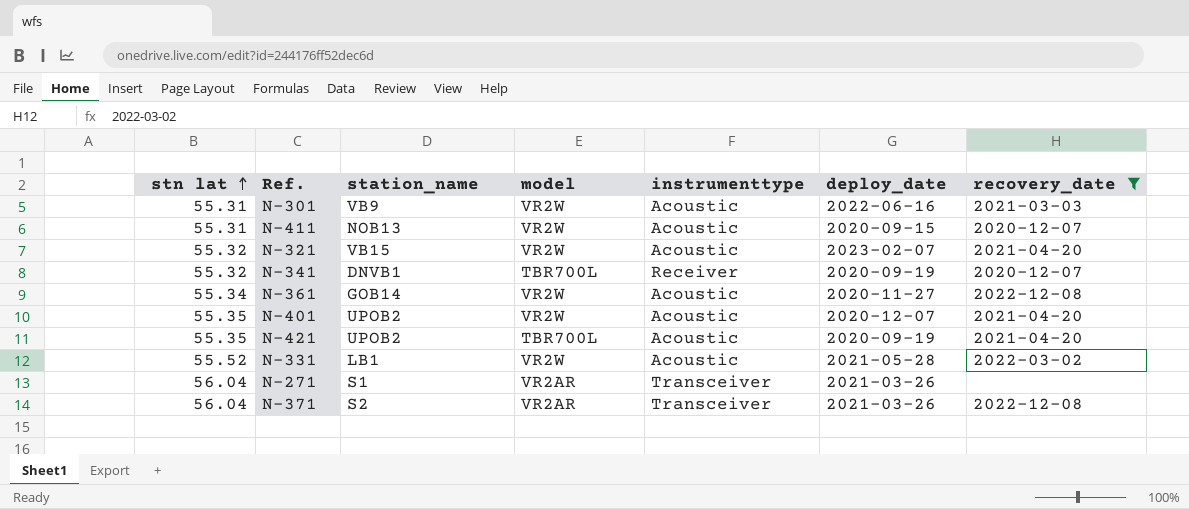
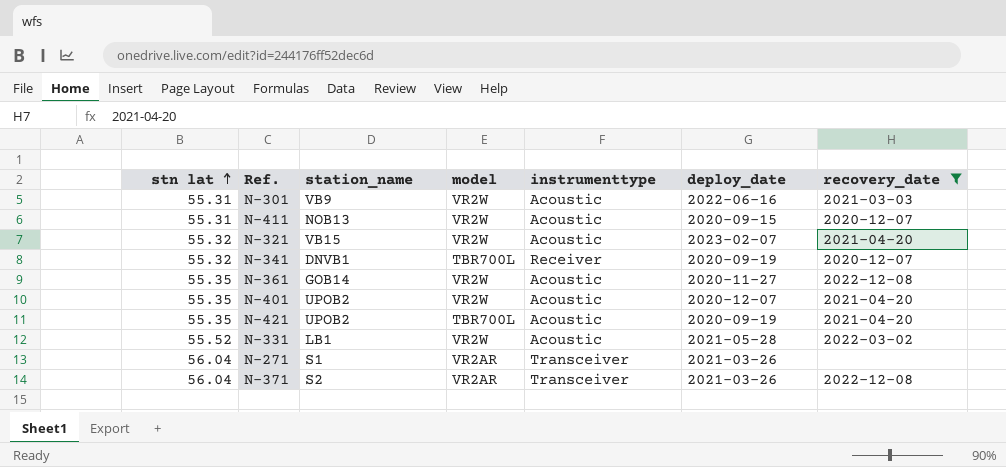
N-361 | stn lat: 55.34 -> 55.35

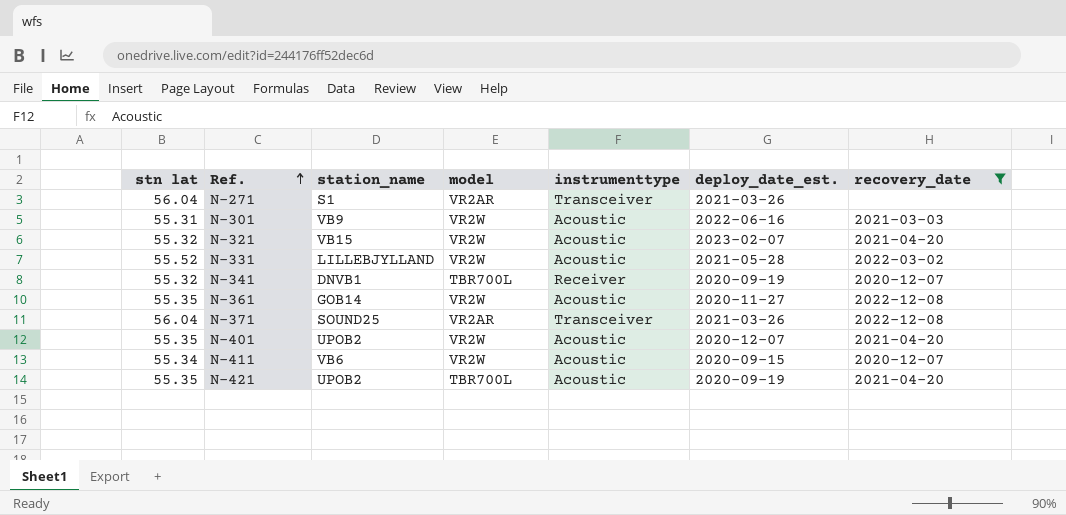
row order: stn lat ascending -> Ref. ascending
column name: deploy_date -> deploy_date_est.
N-331 | station_name: LB1 -> LILLEBJYLLAND
N-371 | station_name: S2 -> SOUND25
N-411 | stn lat: 55.31 -> 55.34
N-411 | station_name: NOB13 -> VB6

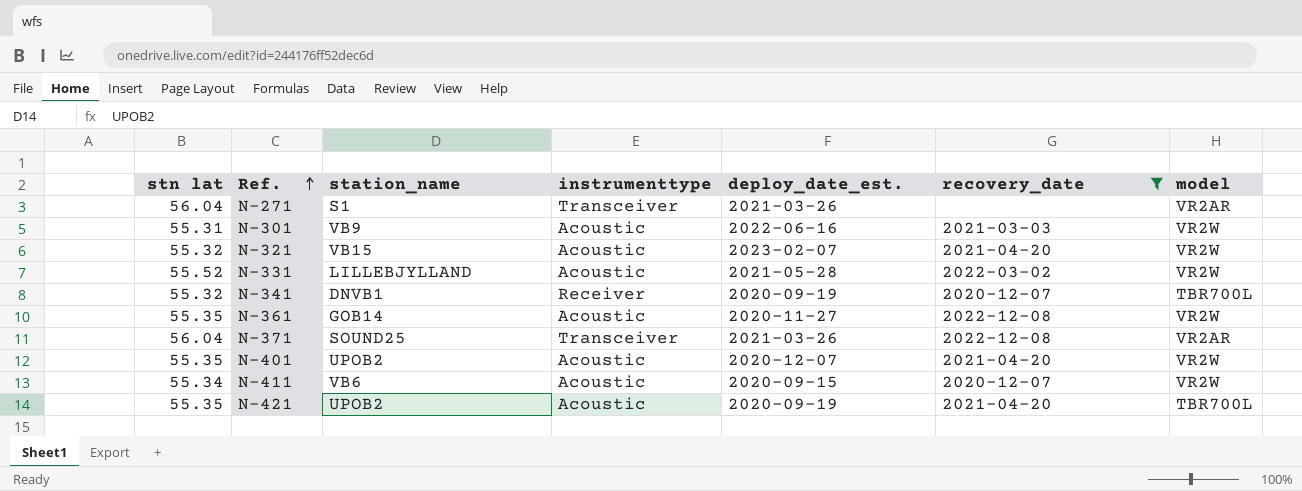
column model | position: 4 -> 7

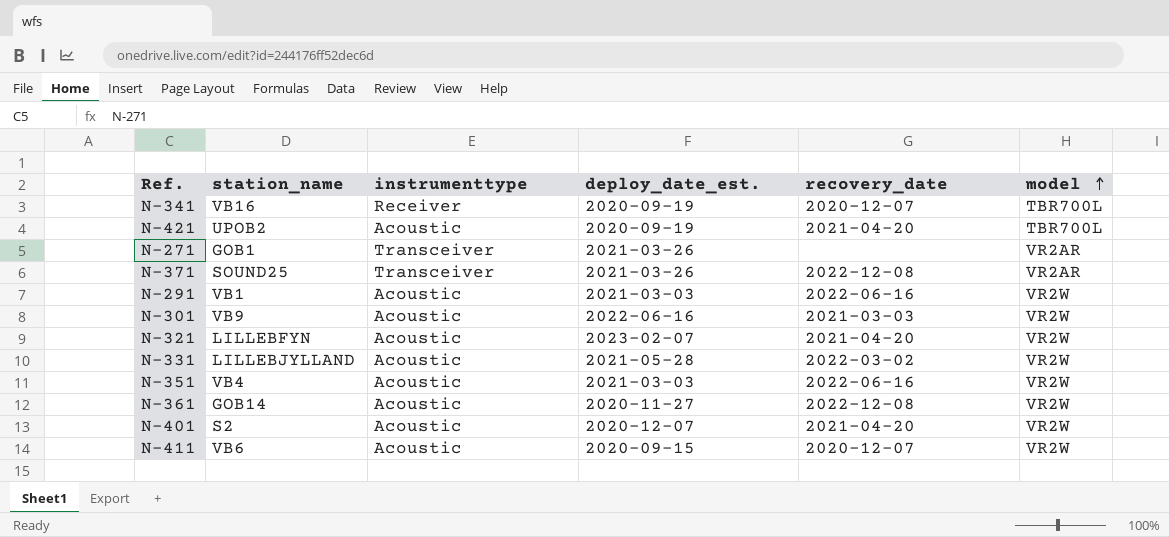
filter: recovery_date != 2022-06-16 -> none
row order: Ref. ascending -> model ascending
column stn lat | position: 1 -> none
N-341 | station_name: DNVB1 -> VB16
N-271 | station_name: S1 -> GOB1
N-321 | station_name: VB15 -> LILLEBFYN
N-401 | station_name: UPOB2 -> S2

